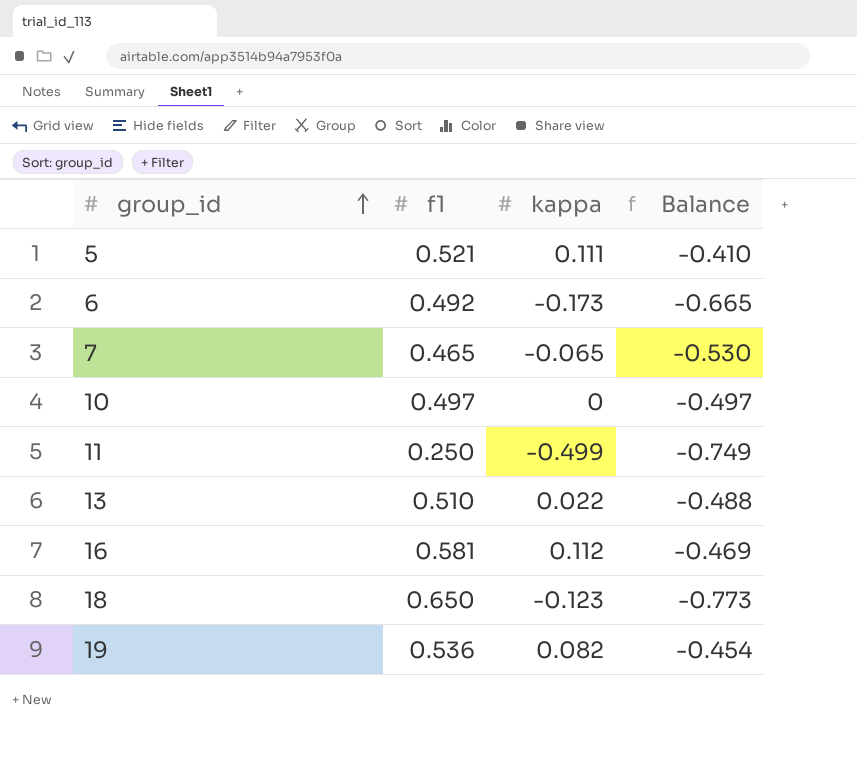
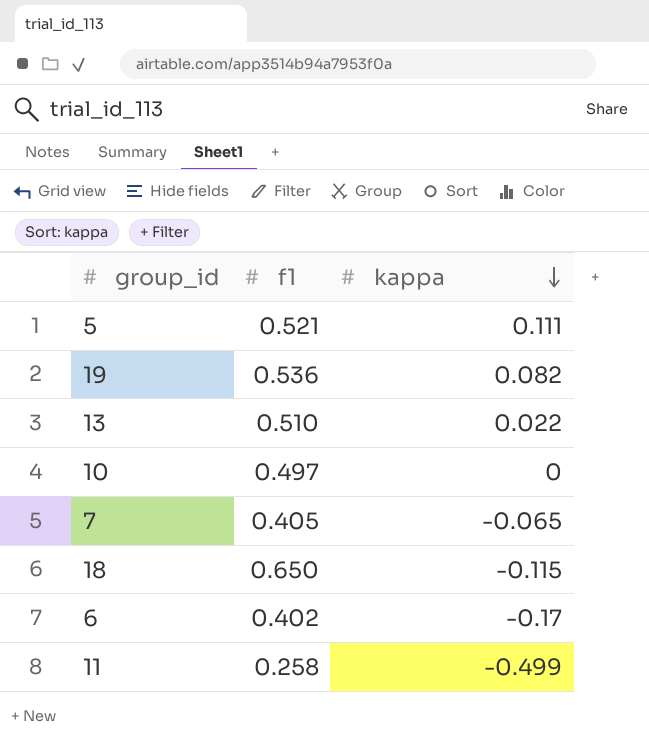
row order: group_id ascending -> kappa descending
column Balance | formula: [kappa] - [f1] -> none
row 16: 0.581 | 0.112 | -0.469 -> none
7 | f1: 0.465 -> 0.405
18 | kappa: -0.123 -> -0.115
6 | f1: 0.492 -> 0.402
6 | kappa: -0.173 -> -0.17
11 | f1: 0.250 -> 0.258

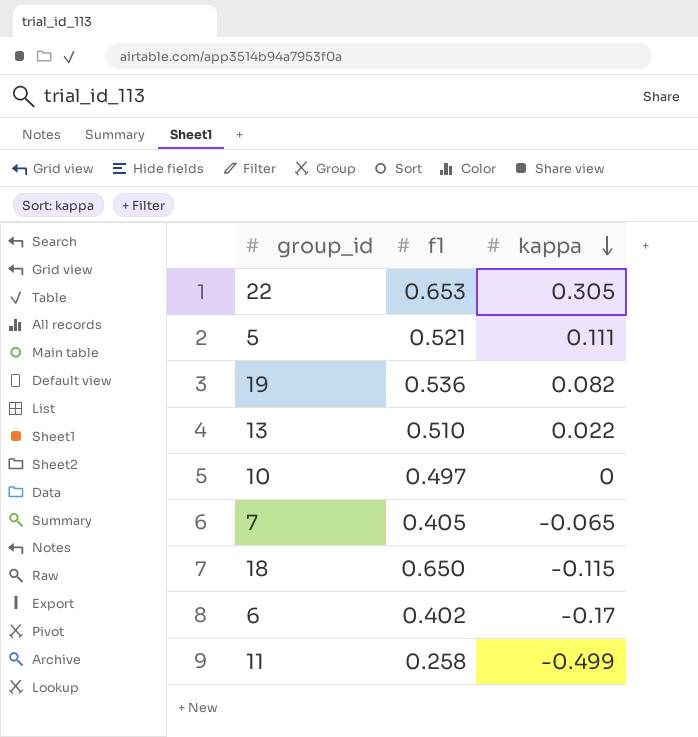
row 22: none -> 0.653 | 0.305

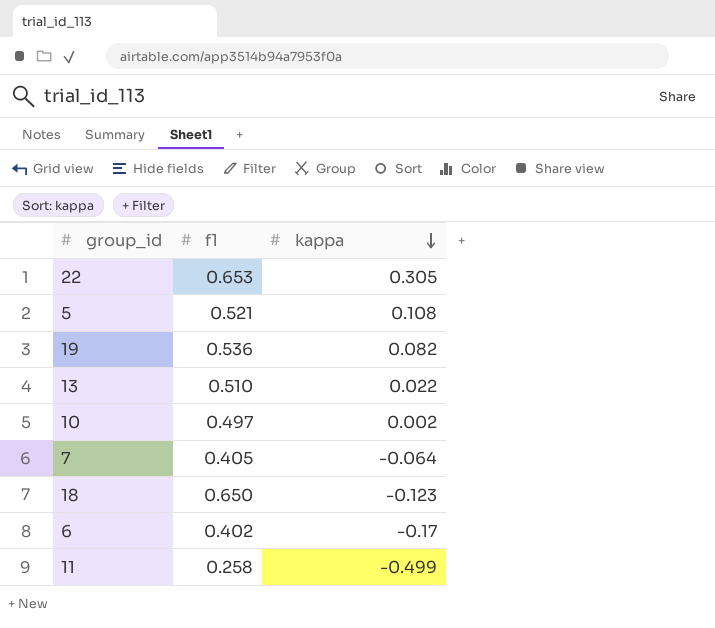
5 | kappa: 0.111 -> 0.108
10 | kappa: 0 -> 0.002
7 | kappa: -0.065 -> -0.064
18 | kappa: -0.115 -> -0.123

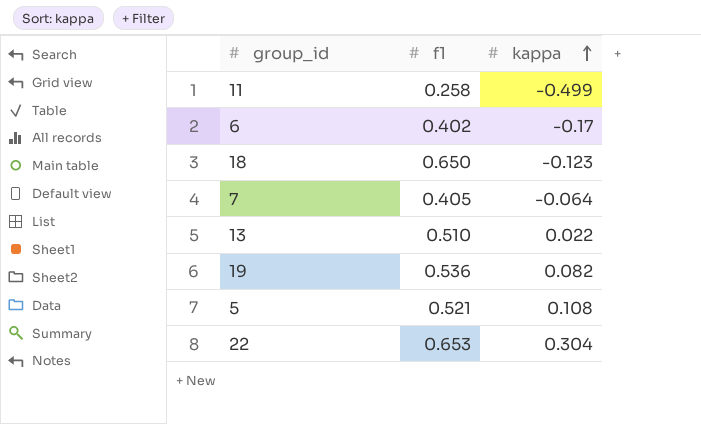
row order: kappa descending -> kappa ascending
row 10: 0.497 | 0.002 -> none
22 | kappa: 0.305 -> 0.304

